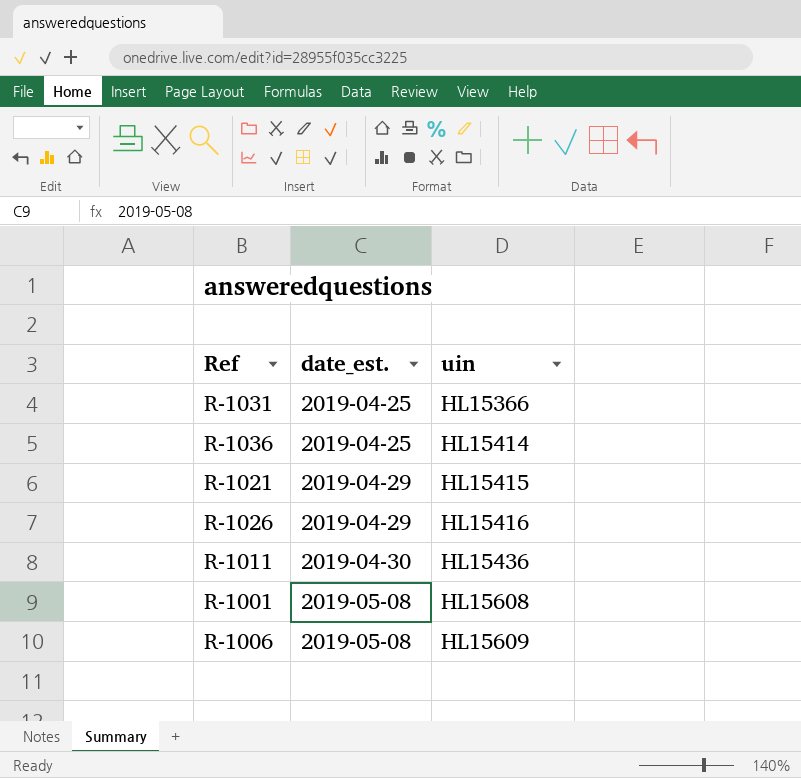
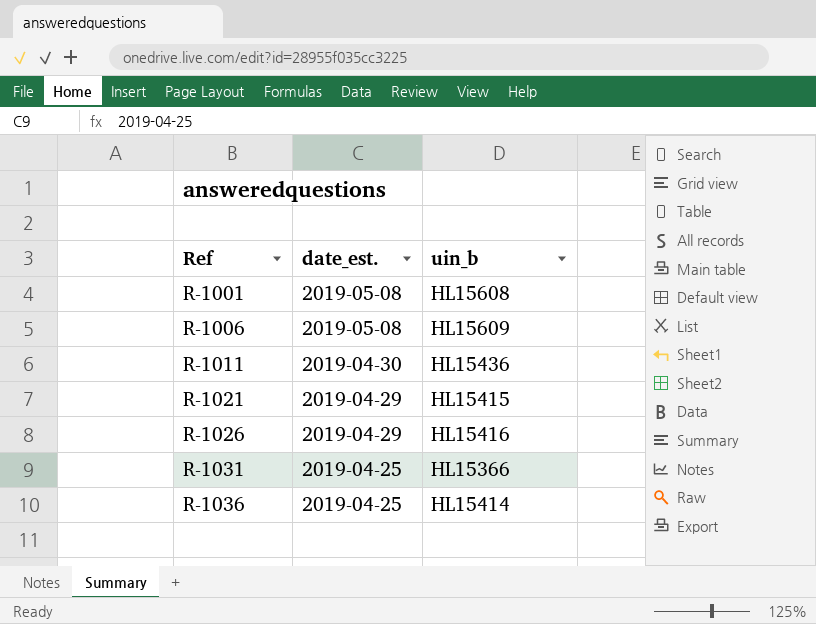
row order: date_est. ascending -> Ref ascending
column name: uin -> uin_b

